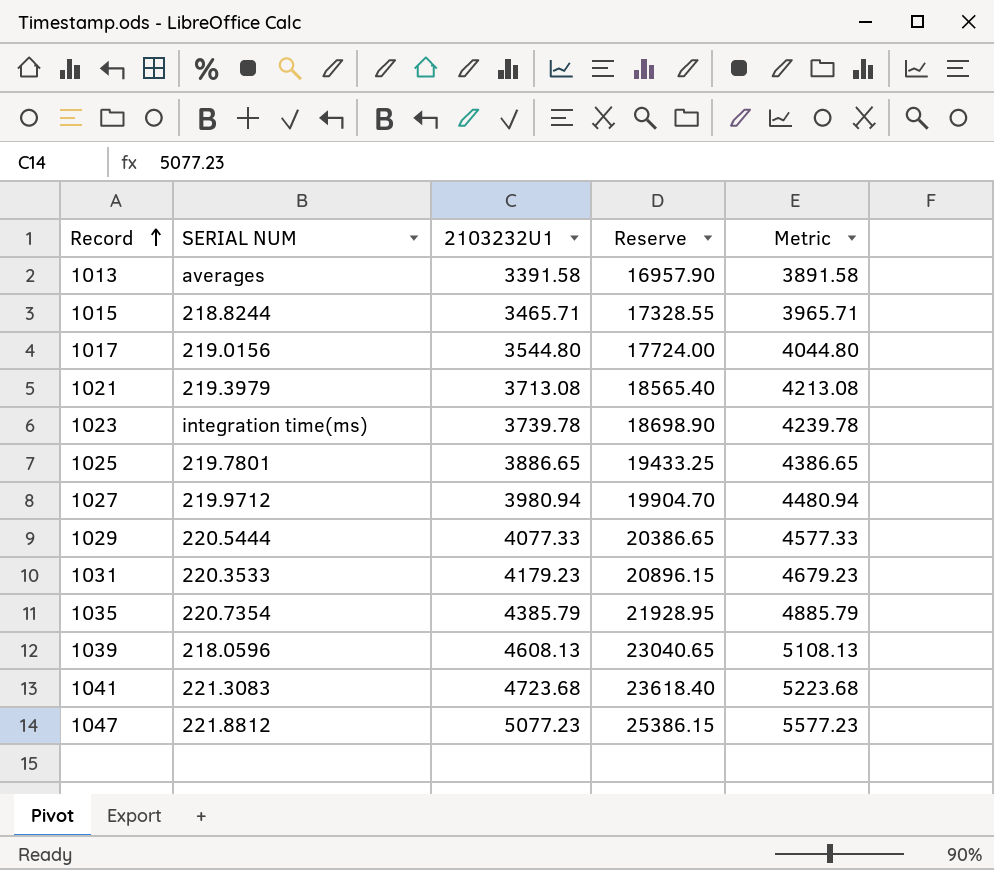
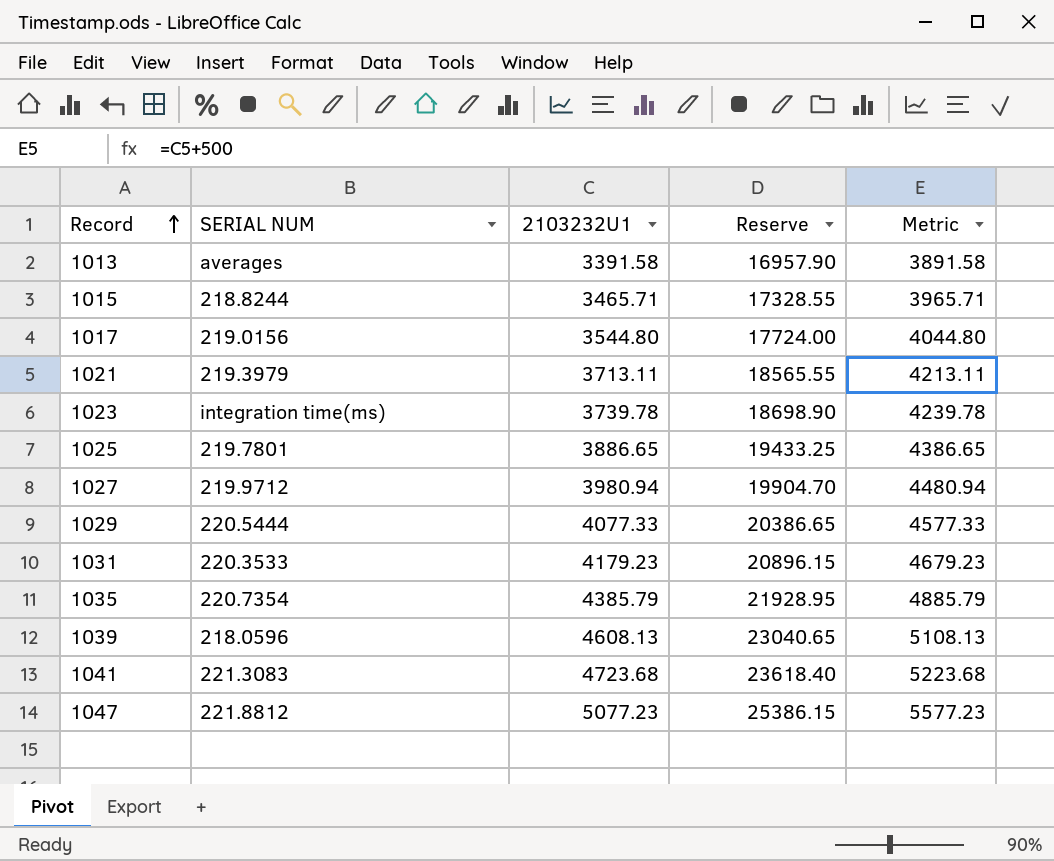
1021 | 2103232U1: 3713.08 -> 3713.11
1021 | Reserve: 18565.40 -> 18565.55
1021 | Metric: 4213.08 -> 4213.11

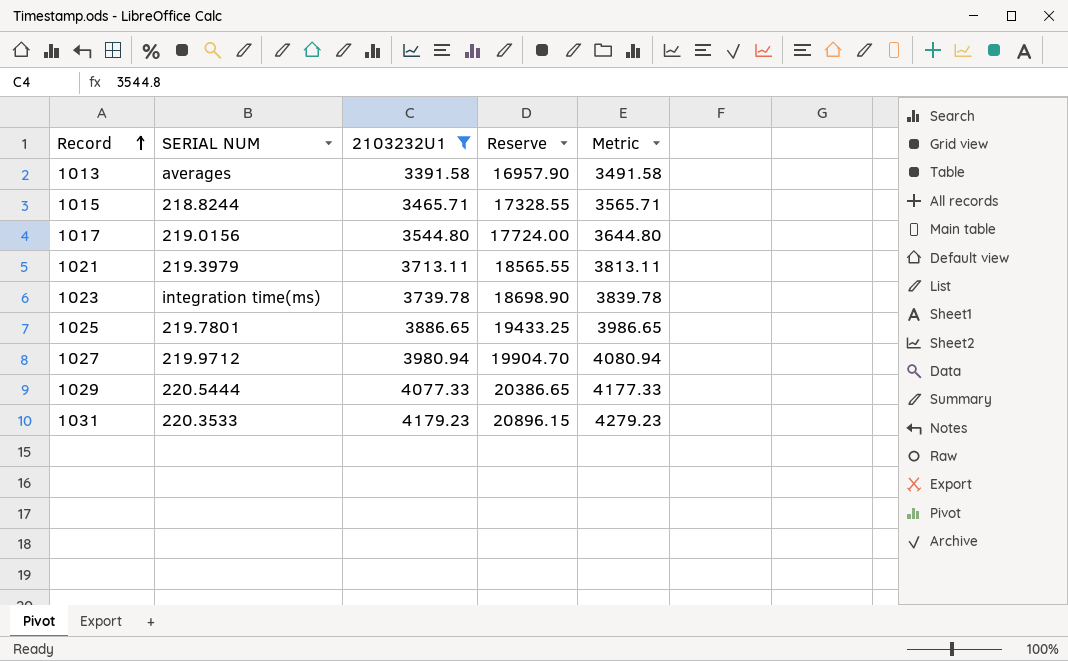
filter: none -> 2103232U1 <= 4179.23
column Metric | formula: [2103232U1] + 500 -> [2103232U1] + 100

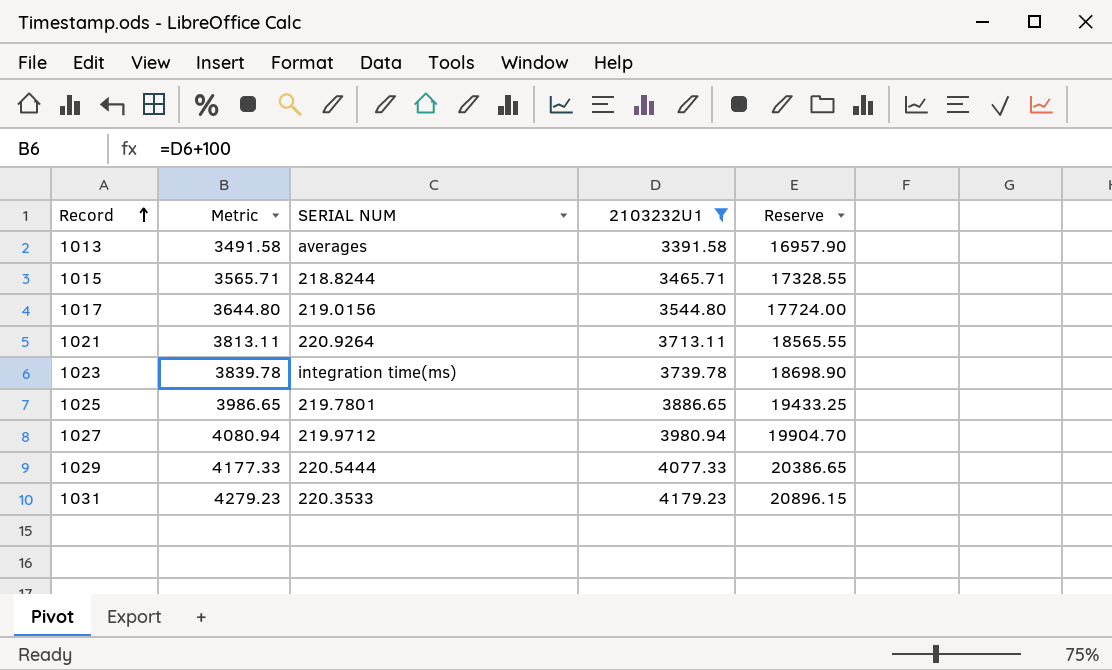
column Metric | position: 5 -> 2
1021 | SERIAL NUM: 219.3979 -> 220.9264

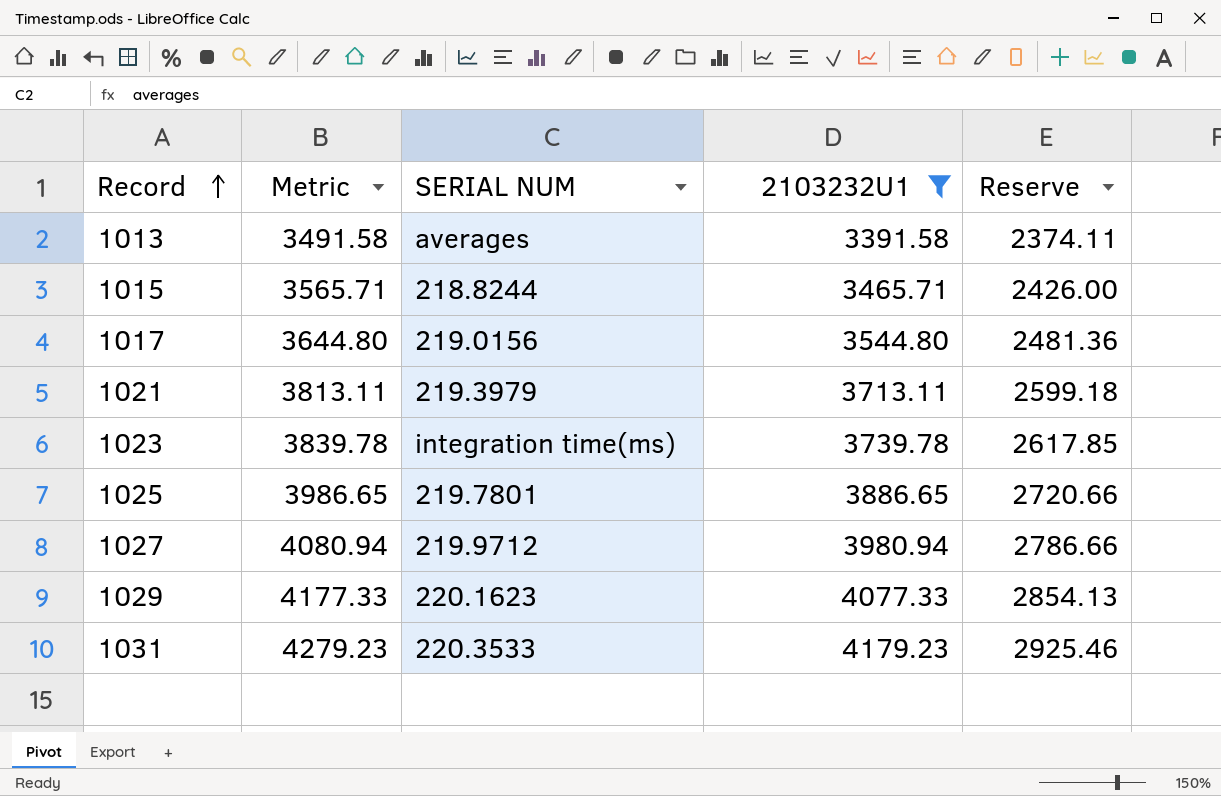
column Reserve | formula: [2103232U1] * 5 -> [2103232U1] * 0.7
1021 | SERIAL NUM: 220.9264 -> 219.3979
1029 | SERIAL NUM: 220.5444 -> 220.1623

